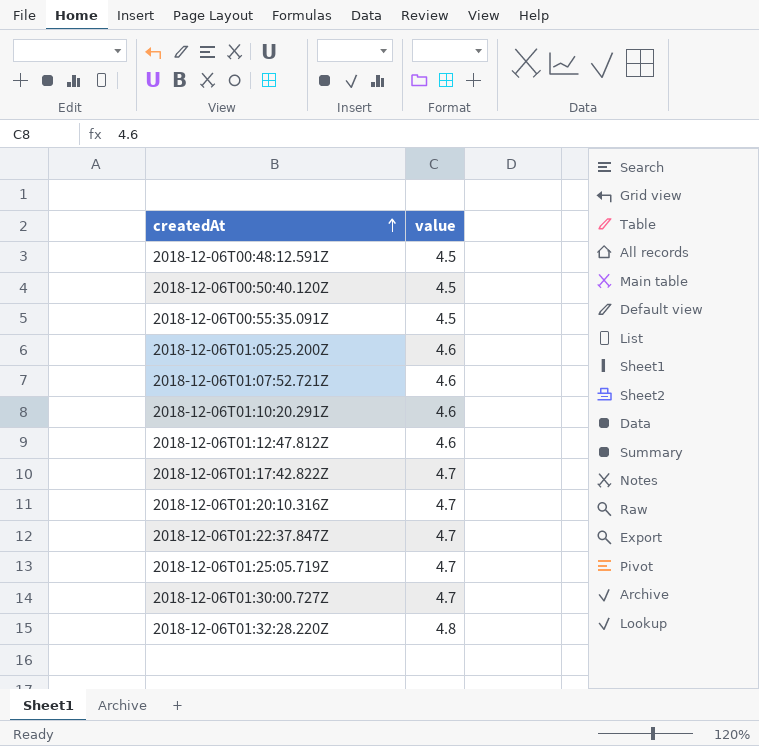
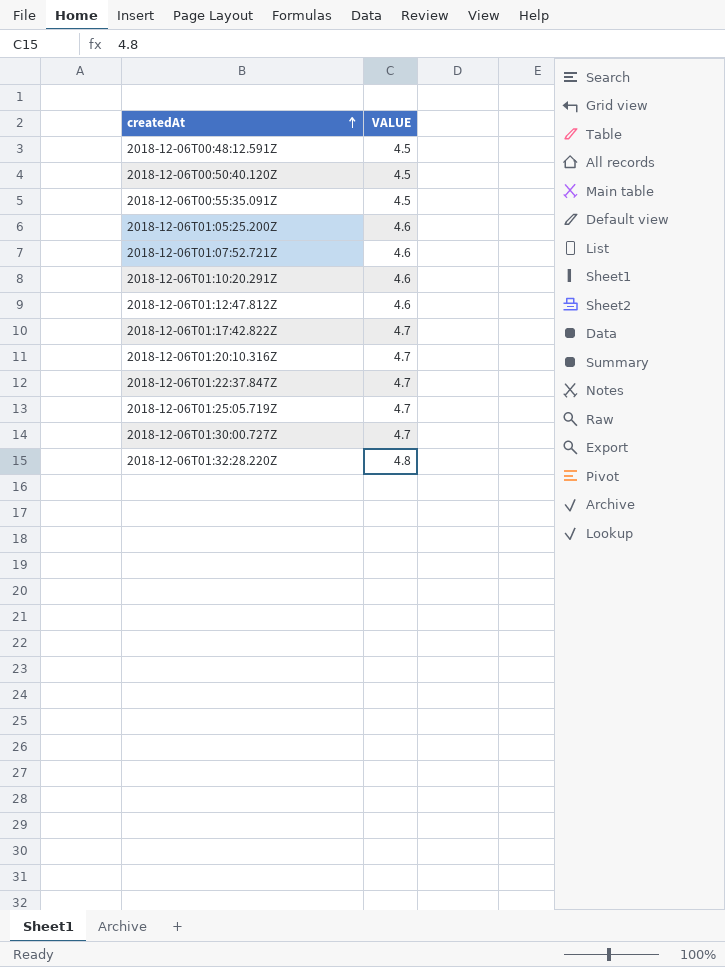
column name: value -> VALUE

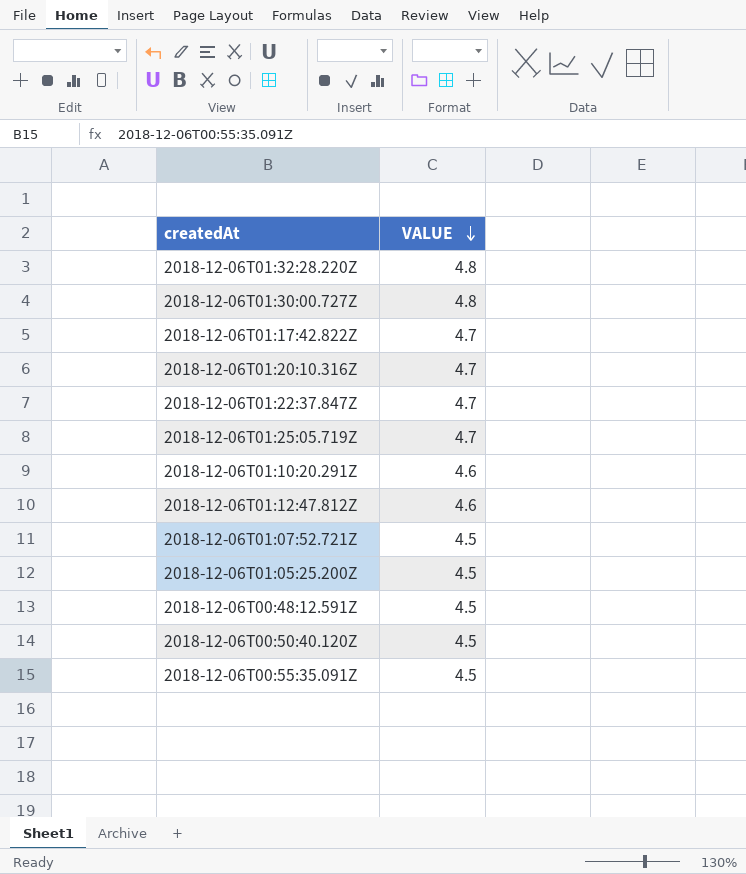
row order: createdAt ascending -> VALUE descending
2018-12-06T01:30:00.727Z | VALUE: 4.7 -> 4.8
2018-12-06T01:07:52.721Z | VALUE: 4.6 -> 4.5
2018-12-06T01:05:25.200Z | VALUE: 4.6 -> 4.5

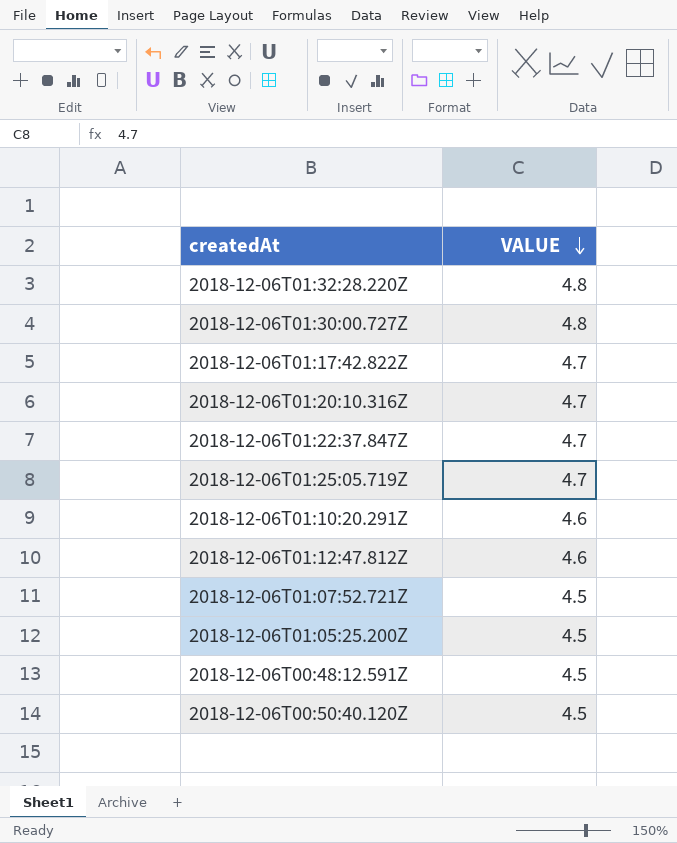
row 2018-12-06T00:55:35.091Z: 4.5 -> none

